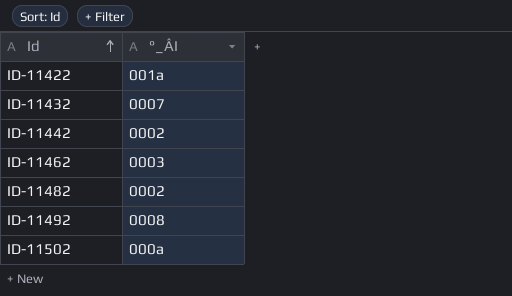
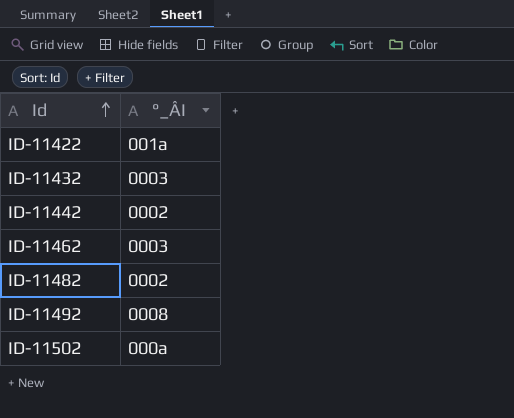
ID-11432 | °_ÂI: 0007 -> 0003

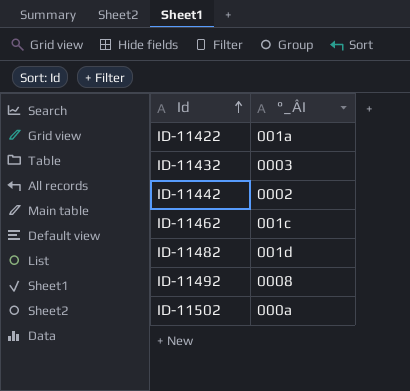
ID-11462 | °_ÂI: 0003 -> 001c
ID-11482 | °_ÂI: 0002 -> 001d

